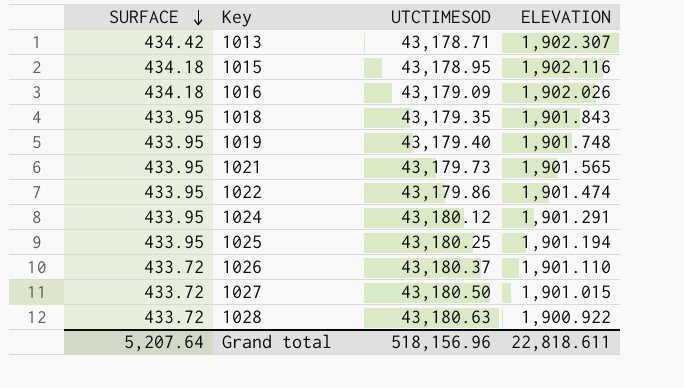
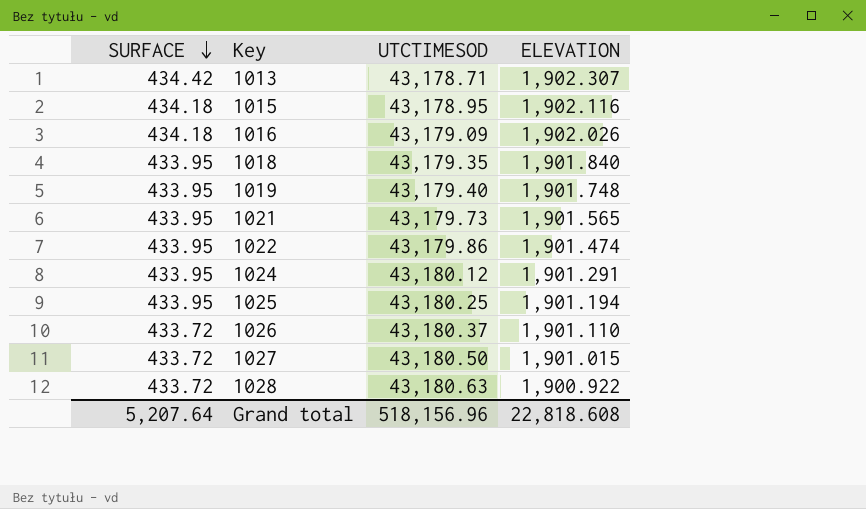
1018 | ELEVATION: 1,901.843 -> 1,901.840
Grand total | ELEVATION: 22,818.611 -> 22,818.608

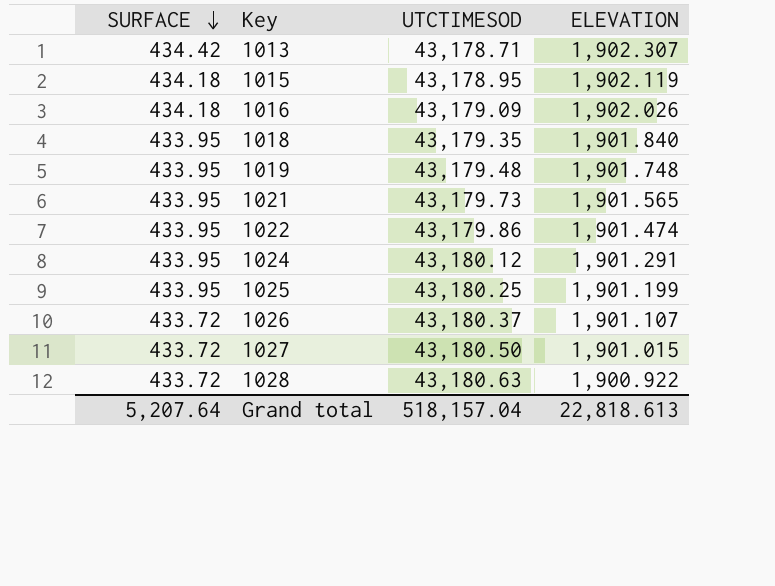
1015 | ELEVATION: 1,902.116 -> 1,902.119
1019 | UTCTIMESOD: 43,179.40 -> 43,179.48
1025 | ELEVATION: 1,901.194 -> 1,901.199
1026 | ELEVATION: 1,901.110 -> 1,901.107
Grand total | UTCTIMESOD: 518,156.96 -> 518,157.04
Grand total | ELEVATION: 22,818.608 -> 22,818.613

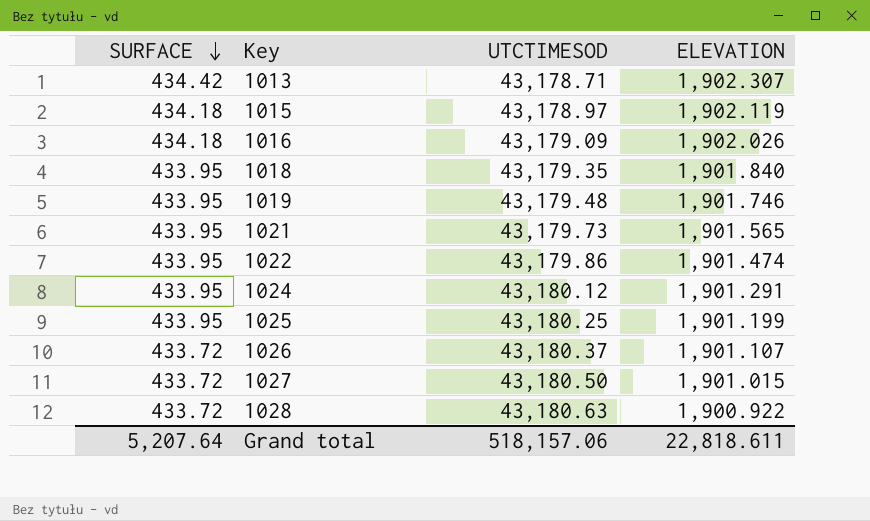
1015 | UTCTIMESOD: 43,178.95 -> 43,178.97
1019 | ELEVATION: 1,901.748 -> 1,901.746
Grand total | UTCTIMESOD: 518,157.04 -> 518,157.06
Grand total | ELEVATION: 22,818.613 -> 22,818.611

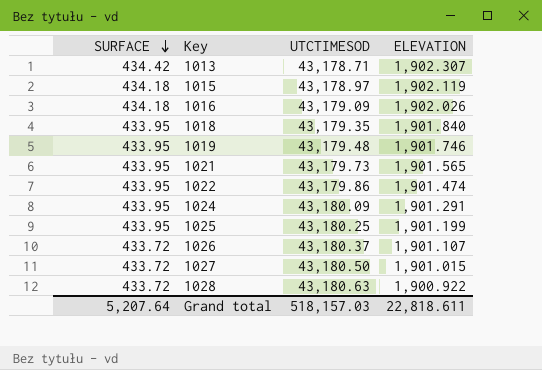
1024 | UTCTIMESOD: 43,180.12 -> 43,180.09
Grand total | UTCTIMESOD: 518,157.06 -> 518,157.03

